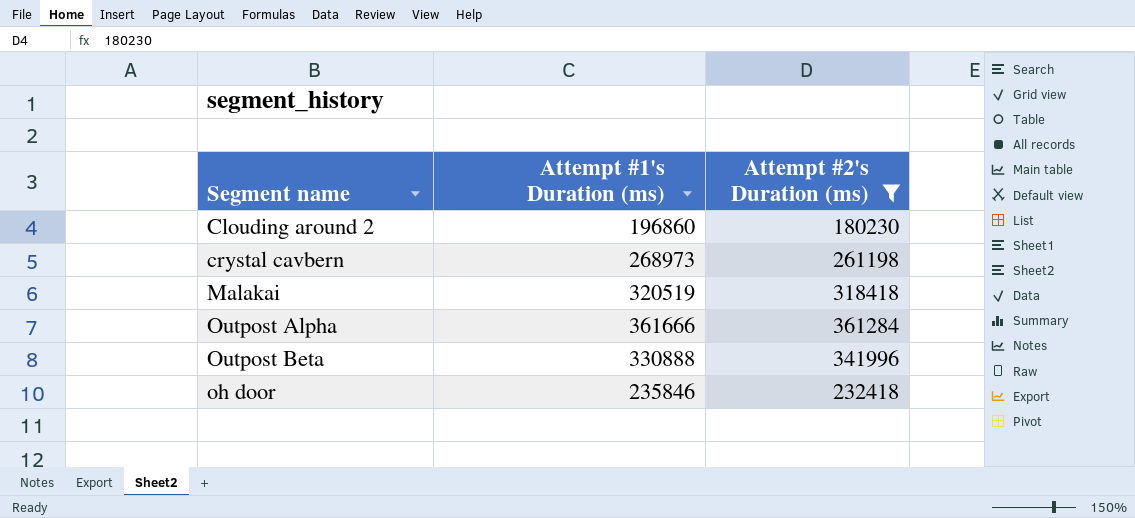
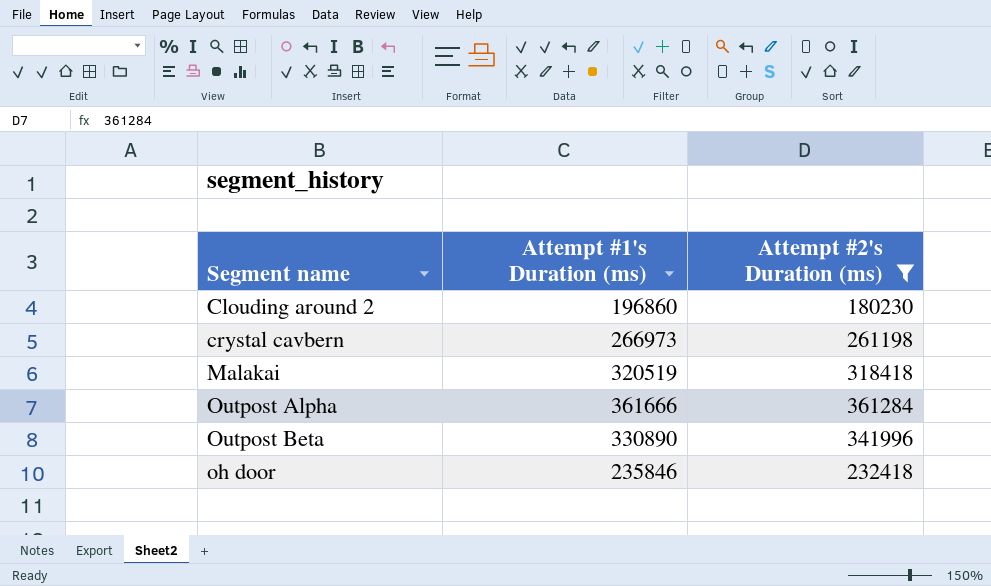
crystal cavbern | Attempt #1's Duration (ms): 268973 -> 266973
Outpost Beta | Attempt #1's Duration (ms): 330888 -> 330890

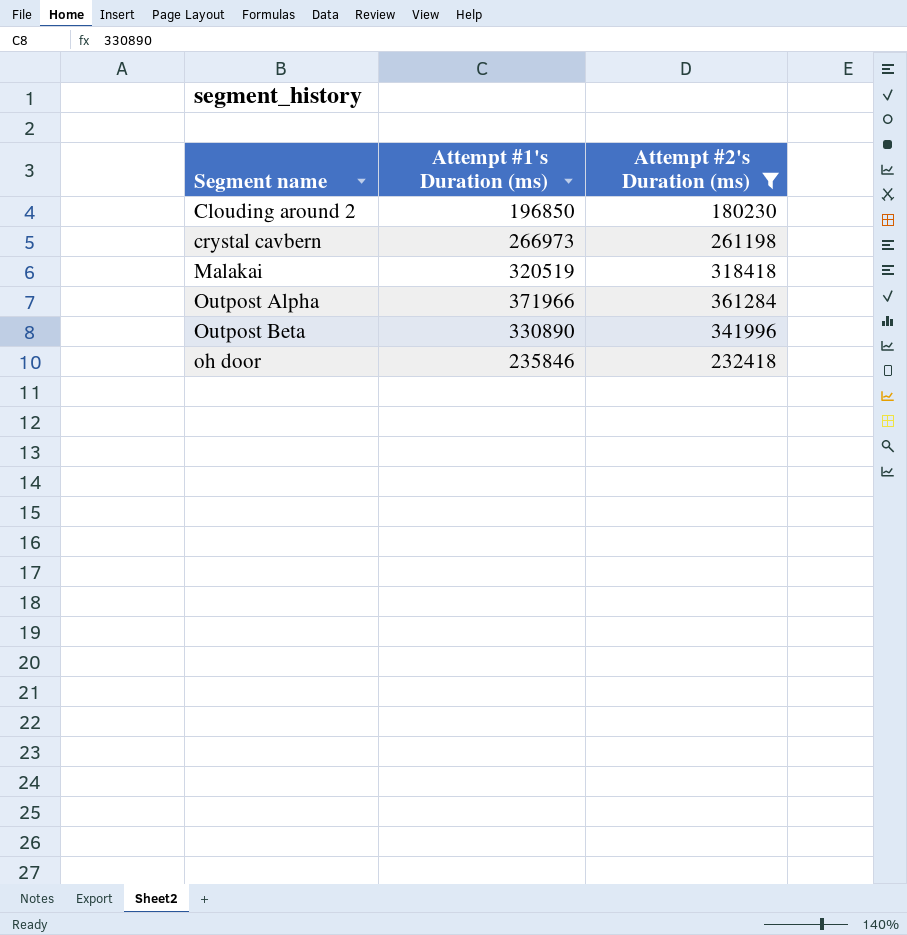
Clouding around 2 | Attempt #1's Duration (ms): 196860 -> 196850
Outpost Alpha | Attempt #1's Duration (ms): 361666 -> 371966

